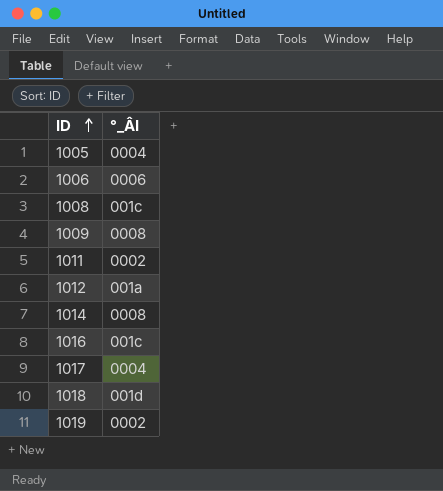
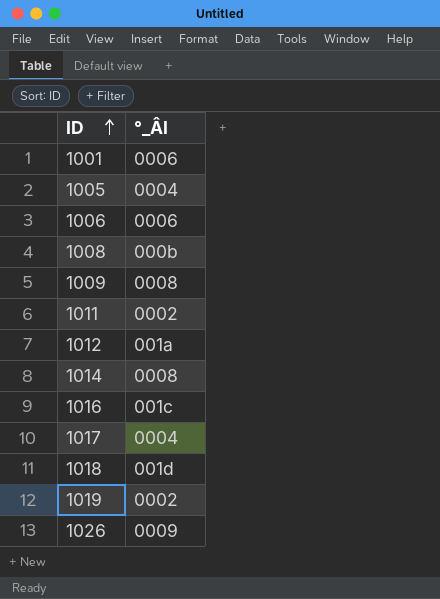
row 1001: none -> 0006
1008 | °_ÂI: 001c -> 000b
row 1026: none -> 0009

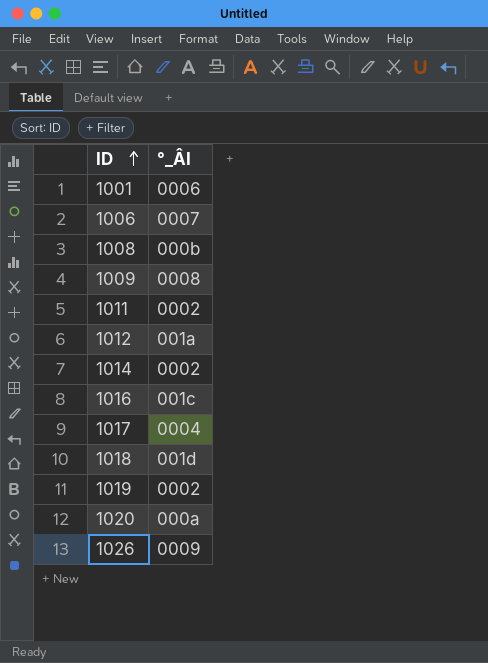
row 1005: 0004 -> none
1006 | °_ÂI: 0006 -> 0007
1014 | °_ÂI: 0008 -> 0002
row 1020: none -> 000a

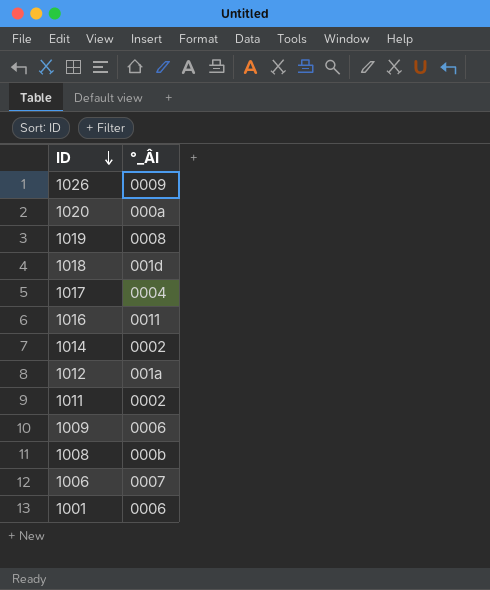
row order: ID ascending -> ID descending
1019 | °_ÂI: 0002 -> 0008
1016 | °_ÂI: 001c -> 0011
1009 | °_ÂI: 0008 -> 0006

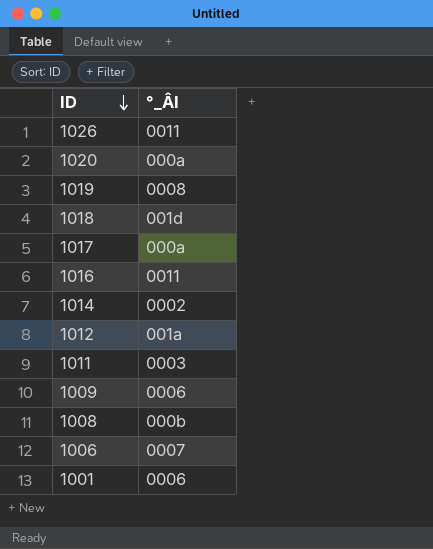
1026 | °_ÂI: 0009 -> 0011
1017 | °_ÂI: 0004 -> 000a
1011 | °_ÂI: 0002 -> 0003

